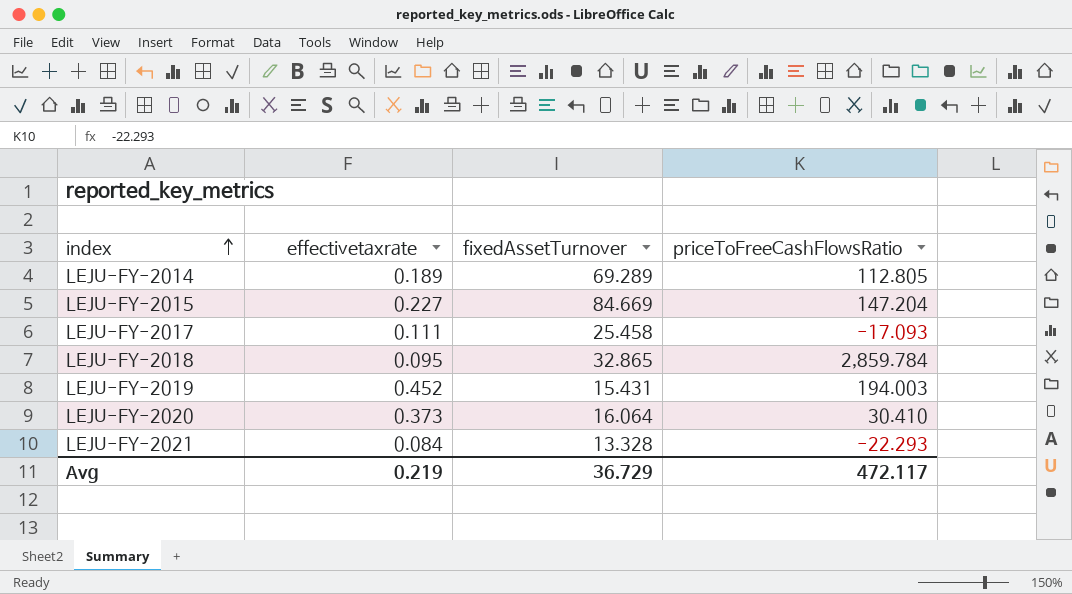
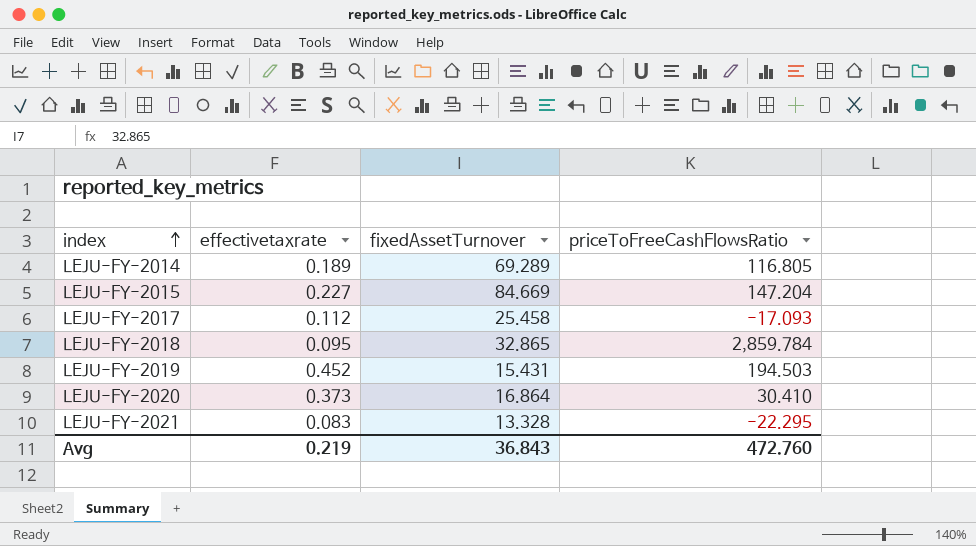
LEJU-FY-2014 | priceToFreeCashFlowsRatio: 112.805 -> 116.805
LEJU-FY-2017 | effectivetaxrate: 0.111 -> 0.112
LEJU-FY-2019 | priceToFreeCashFlowsRatio: 194.003 -> 194.503
LEJU-FY-2020 | fixedAssetTurnover: 16.064 -> 16.864
LEJU-FY-2021 | effectivetaxrate: 0.084 -> 0.083
LEJU-FY-2021 | priceToFreeCashFlowsRatio: -22.293 -> -22.295
Avg | fixedAssetTurnover: 36.729 -> 36.843
Avg | priceToFreeCashFlowsRatio: 472.117 -> 472.760

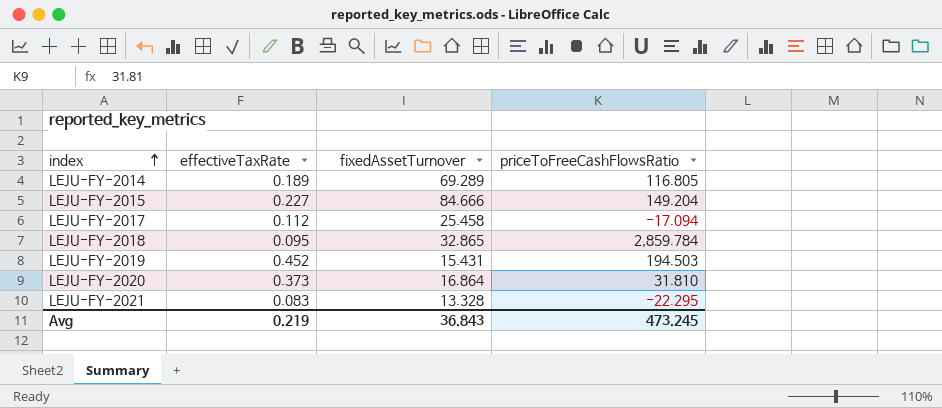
column name: effectivetaxrate -> effectiveTaxRate
LEJU-FY-2015 | fixedAssetTurnover: 84.669 -> 84.666
LEJU-FY-2015 | priceToFreeCashFlowsRatio: 147.204 -> 149.204
LEJU-FY-2017 | priceToFreeCashFlowsRatio: -17.093 -> -17.094
LEJU-FY-2020 | priceToFreeCashFlowsRatio: 30.410 -> 31.810
Avg | priceToFreeCashFlowsRatio: 472.760 -> 473.245

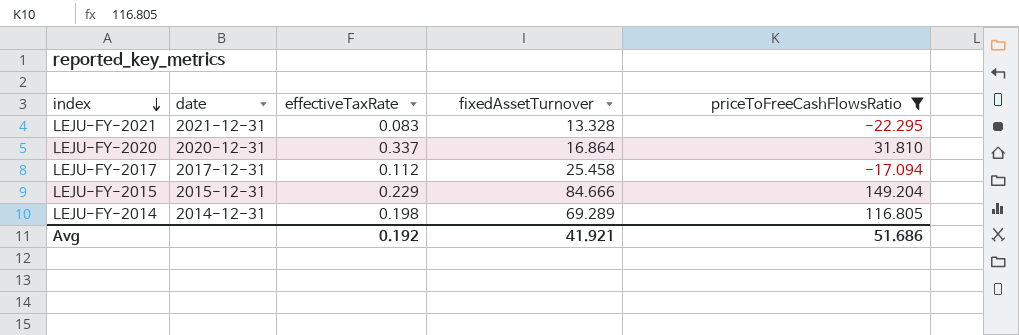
filter: none -> priceToFreeCashFlowsRatio <= 149.204
row order: index ascending -> index descending
column date | position: none -> 2
LEJU-FY-2020 | effectiveTaxRate: 0.373 -> 0.337
LEJU-FY-2015 | effectiveTaxRate: 0.227 -> 0.229
LEJU-FY-2014 | effectiveTaxRate: 0.189 -> 0.198
Avg | effectiveTaxRate: 0.219 -> 0.192
Avg | fixedAssetTurnover: 36.843 -> 41.921
Avg | priceToFreeCashFlowsRatio: 473.245 -> 51.686

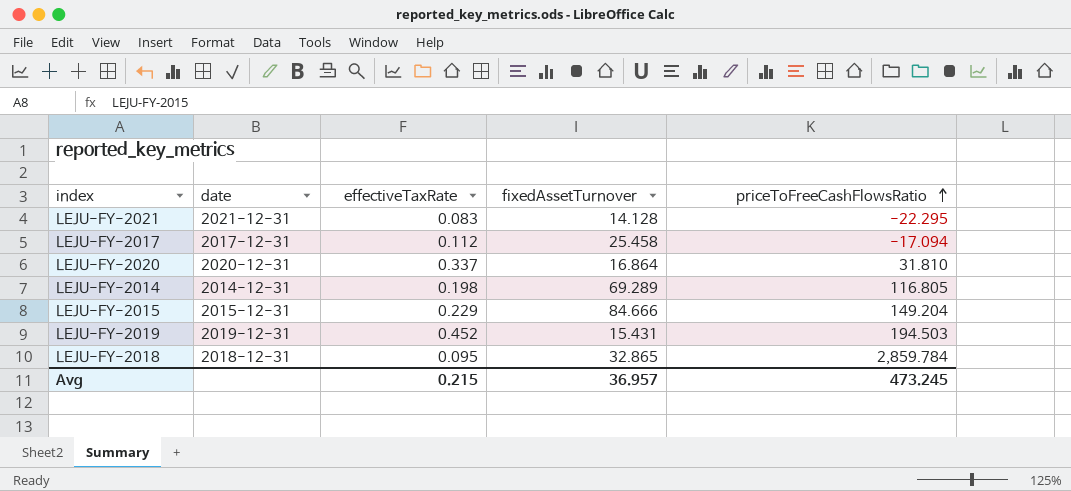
filter: priceToFreeCashFlowsRatio <= 149.204 -> none
row order: index descending -> priceToFreeCashFlowsRatio ascending
LEJU-FY-2021 | fixedAssetTurnover: 13.328 -> 14.128
Avg | effectiveTaxRate: 0.192 -> 0.215
Avg | fixedAssetTurnover: 41.921 -> 36.957
Avg | priceToFreeCashFlowsRatio: 51.686 -> 473.245

